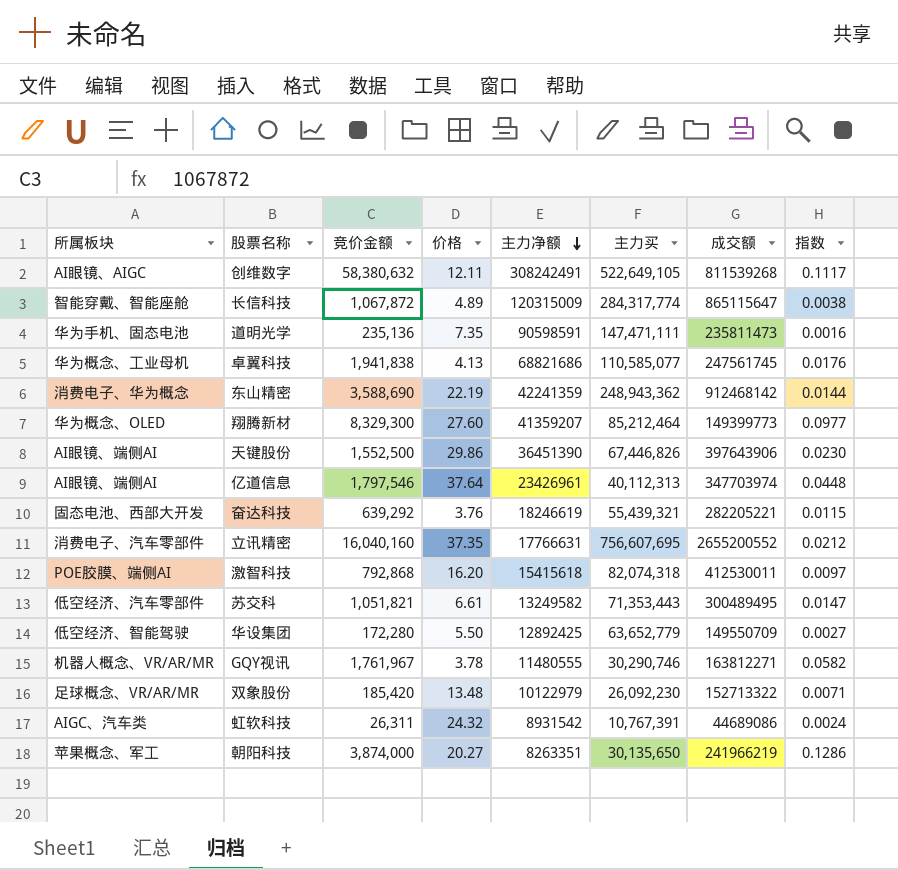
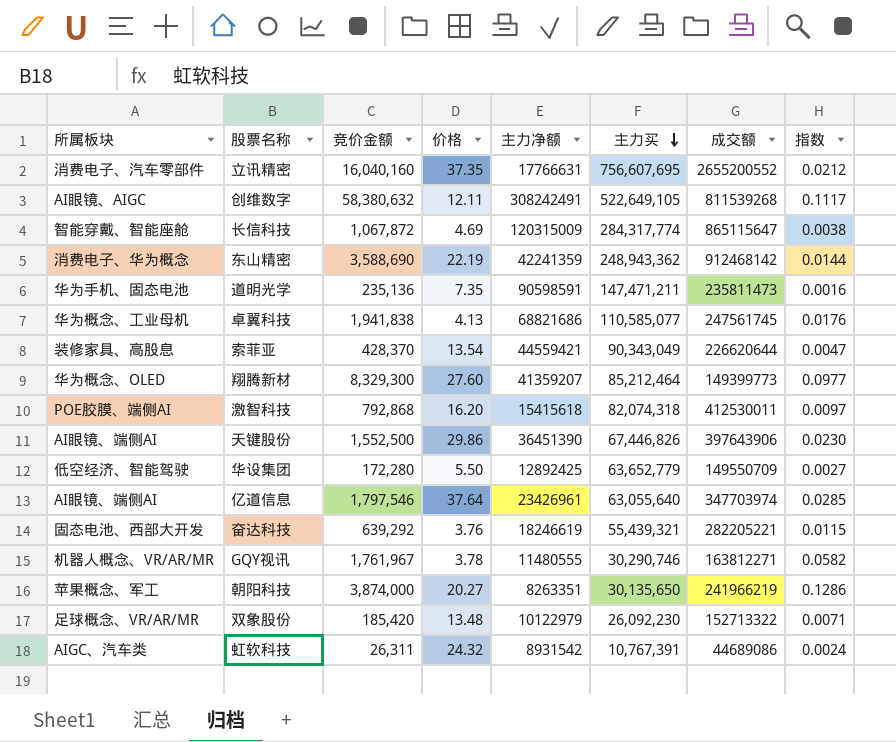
row order: 主力净额 descending -> 主力买 descending
row 苏交科: 低空经济、汽车零部件 | 1,051,821 | 6.61 | 13249582 | 71,353,443 | 300489495 | 0.0147 -> none
长信科技 | 价格: 4.89 -> 4.69
道明光学 | 主力买: 147,471,111 -> 147,471,211
row 索菲亚: none -> 装修家具、高股息 | 428,370 | 13.54 | 44559421 | 90,343,049 | 226620644 | 0.0047
亿道信息 | 主力买: 40,112,313 -> 63,055,640
亿道信息 | 指数: 0.0448 -> 0.0285

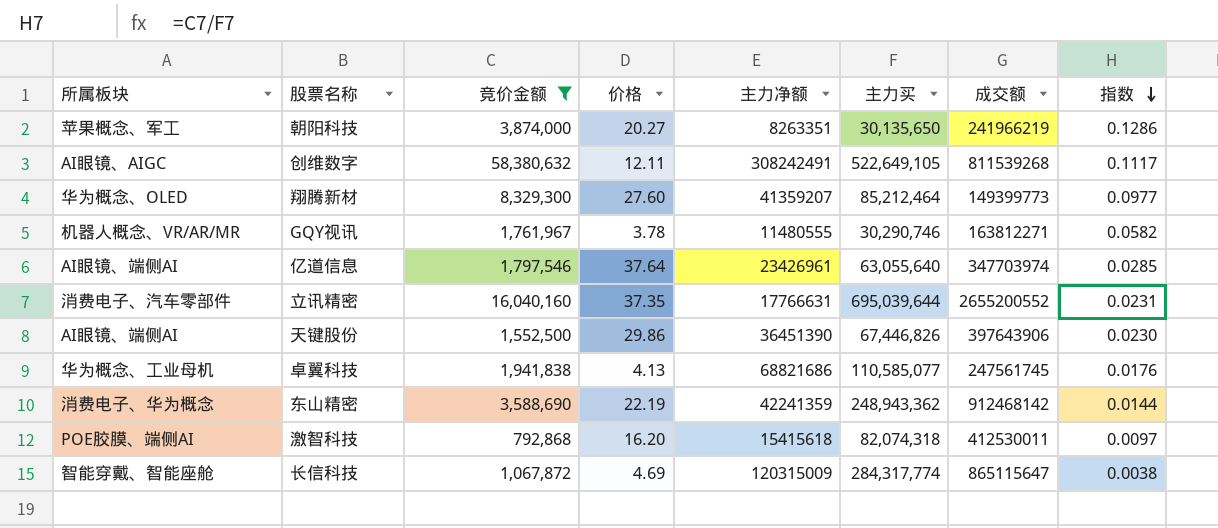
filter: none -> 竞价金额 >= 792,868
row order: 主力买 descending -> 指数 descending
立讯精密 | 主力买: 756,607,695 -> 695,039,644
立讯精密 | 指数: 0.0212 -> 0.0231

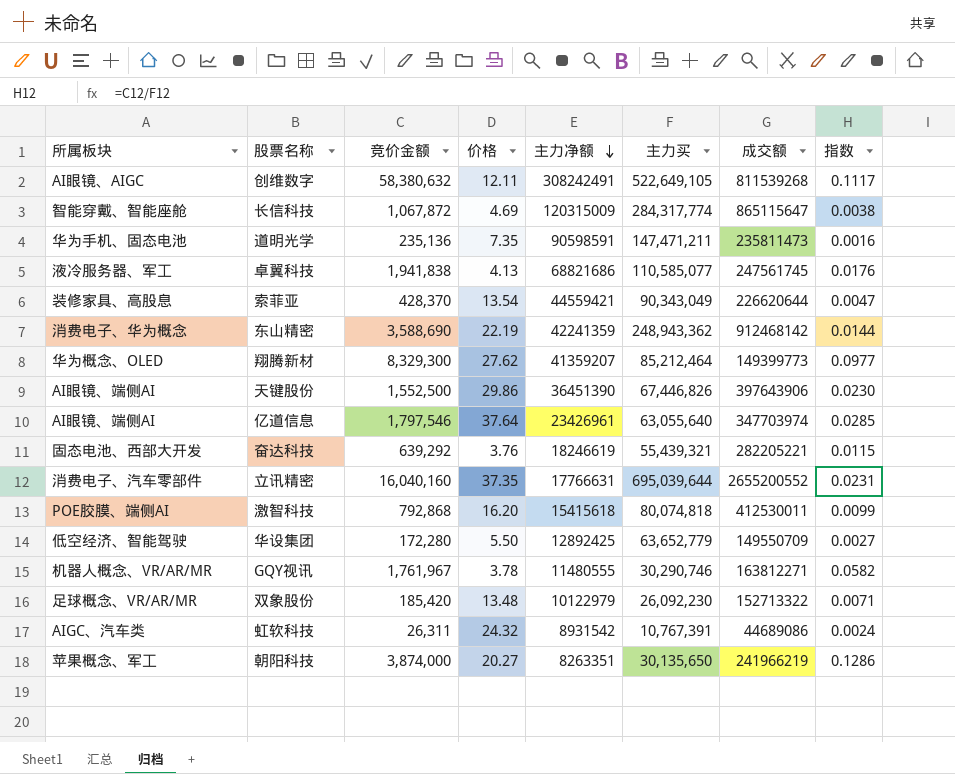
filter: 竞价金额 >= 792,868 -> none
row order: 指数 descending -> 主力净额 descending
卓翼科技 | 所属板块: 华为概念、工业母机 -> 液冷服务器、军工
翔腾新材 | 价格: 27.60 -> 27.62
激智科技 | 主力买: 82,074,318 -> 80,074,818
激智科技 | 指数: 0.0097 -> 0.0099

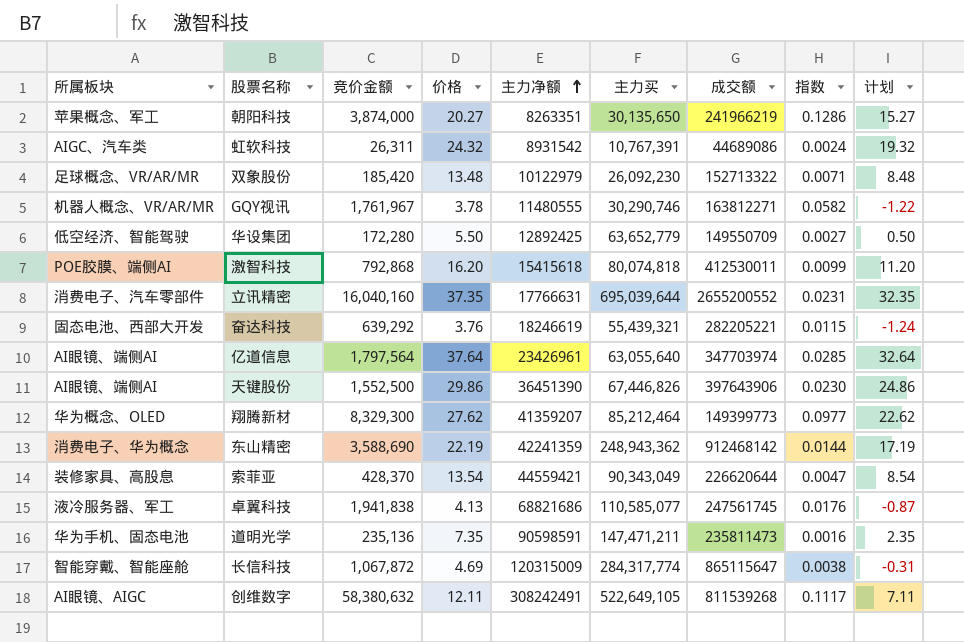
row order: 主力净额 descending -> 主力净额 ascending
column 计划 | formula: none -> [价格] - 5
亿道信息 | 竞价金额: 1,797,546 -> 1,797,564

